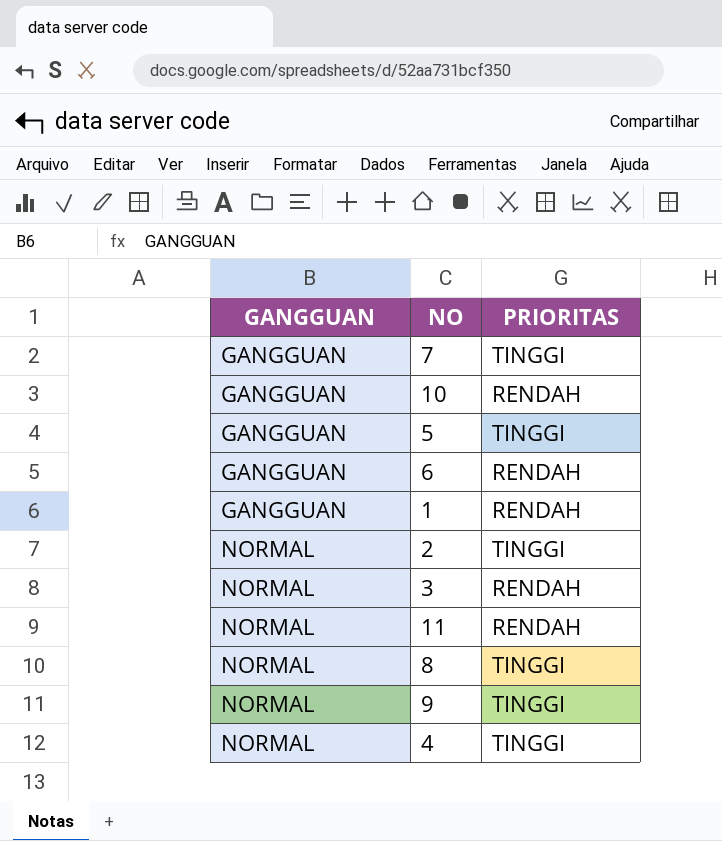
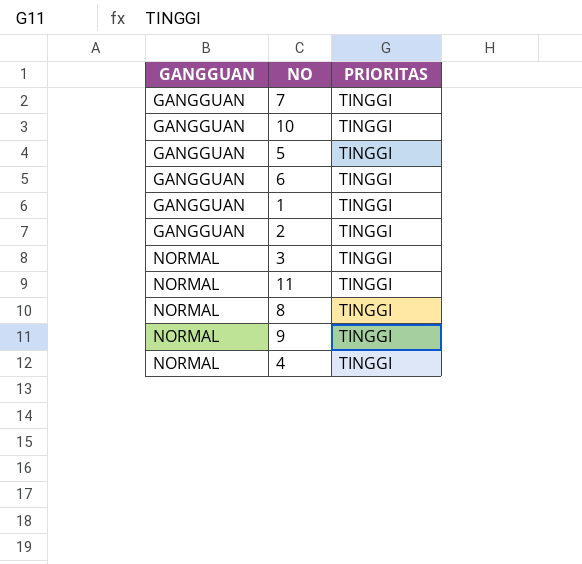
10 | PRIORITAS: RENDAH -> TINGGI
6 | PRIORITAS: RENDAH -> TINGGI
1 | PRIORITAS: RENDAH -> TINGGI
2 | GANGGUAN: NORMAL -> GANGGUAN
3 | PRIORITAS: RENDAH -> TINGGI
11 | PRIORITAS: RENDAH -> TINGGI

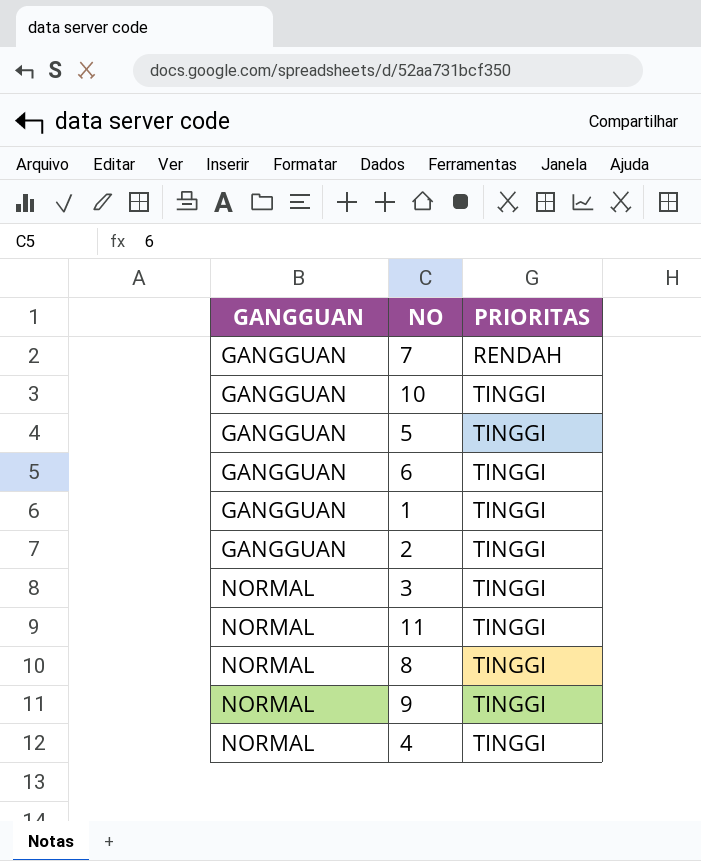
7 | PRIORITAS: TINGGI -> RENDAH

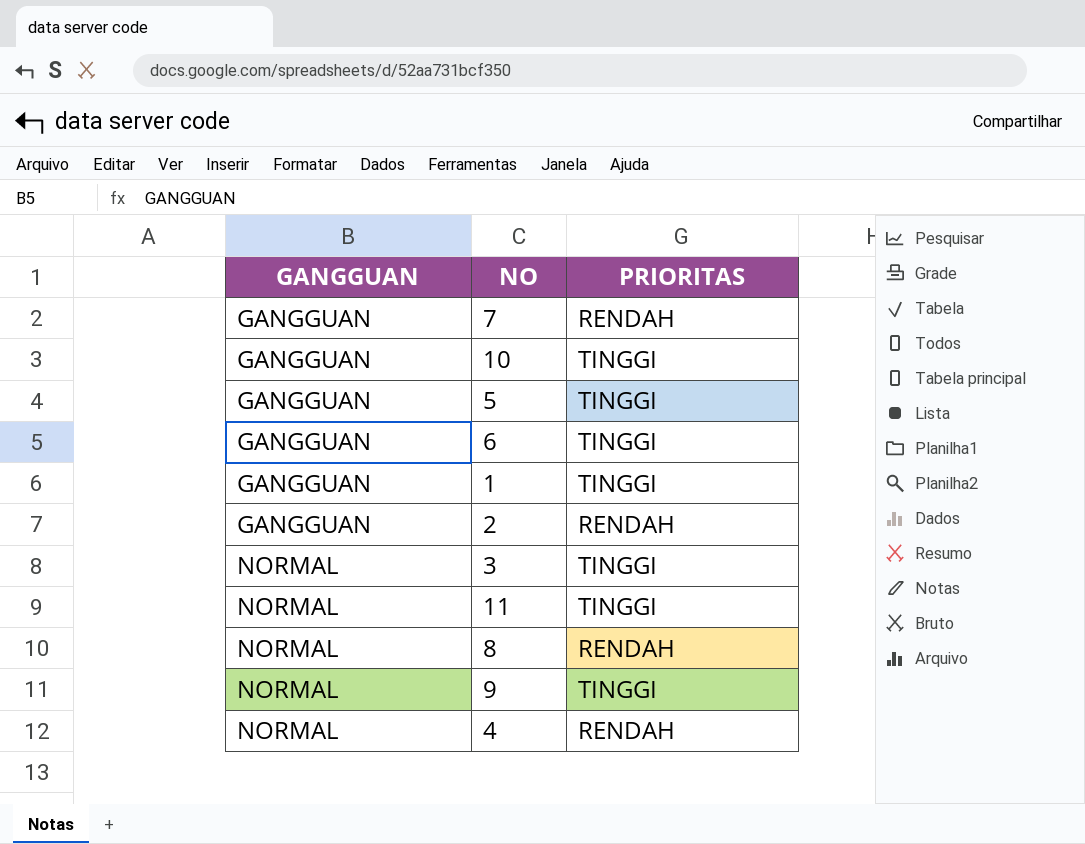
2 | PRIORITAS: TINGGI -> RENDAH
8 | PRIORITAS: TINGGI -> RENDAH
4 | PRIORITAS: TINGGI -> RENDAH

